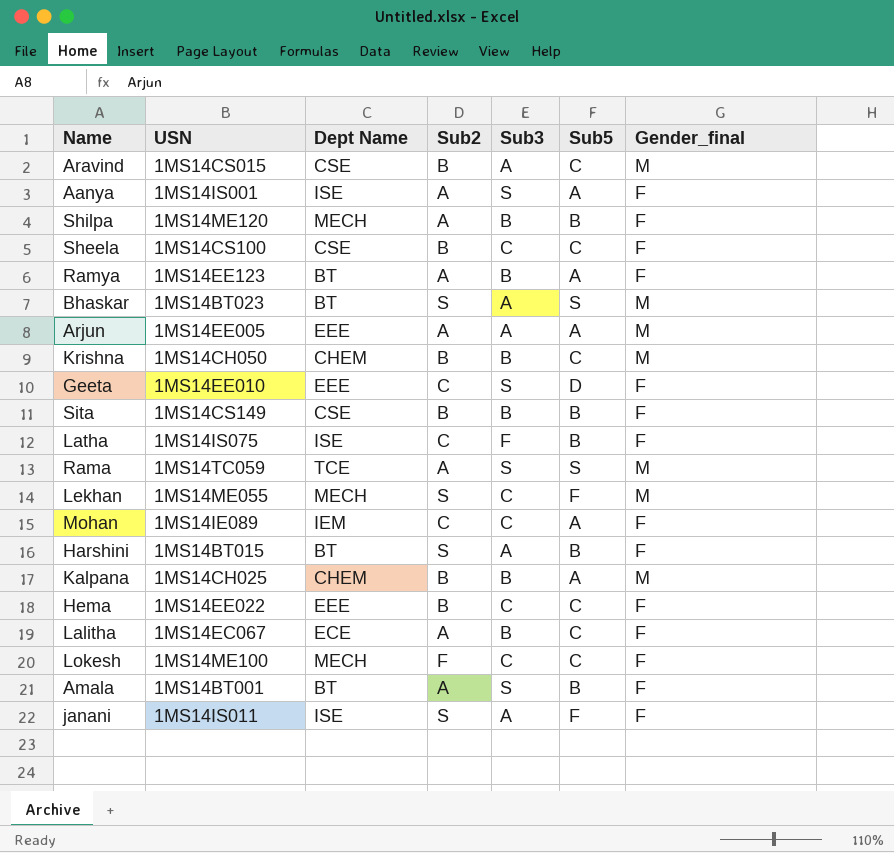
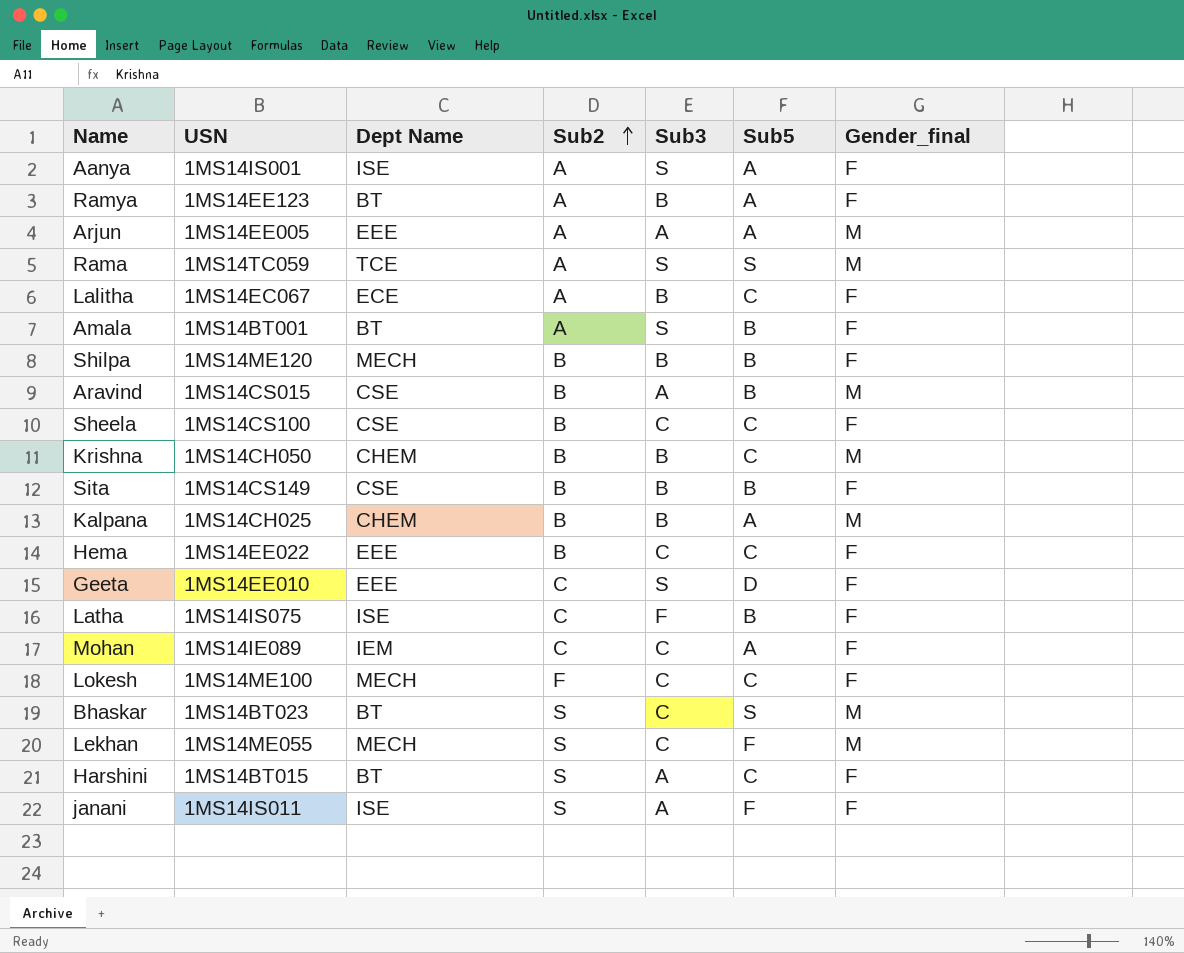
row order: none -> Sub2 ascending
Shilpa | Sub2: A -> B
Aravind | Sub5: C -> B
Bhaskar | Sub3: A -> C
Harshini | Sub5: B -> C

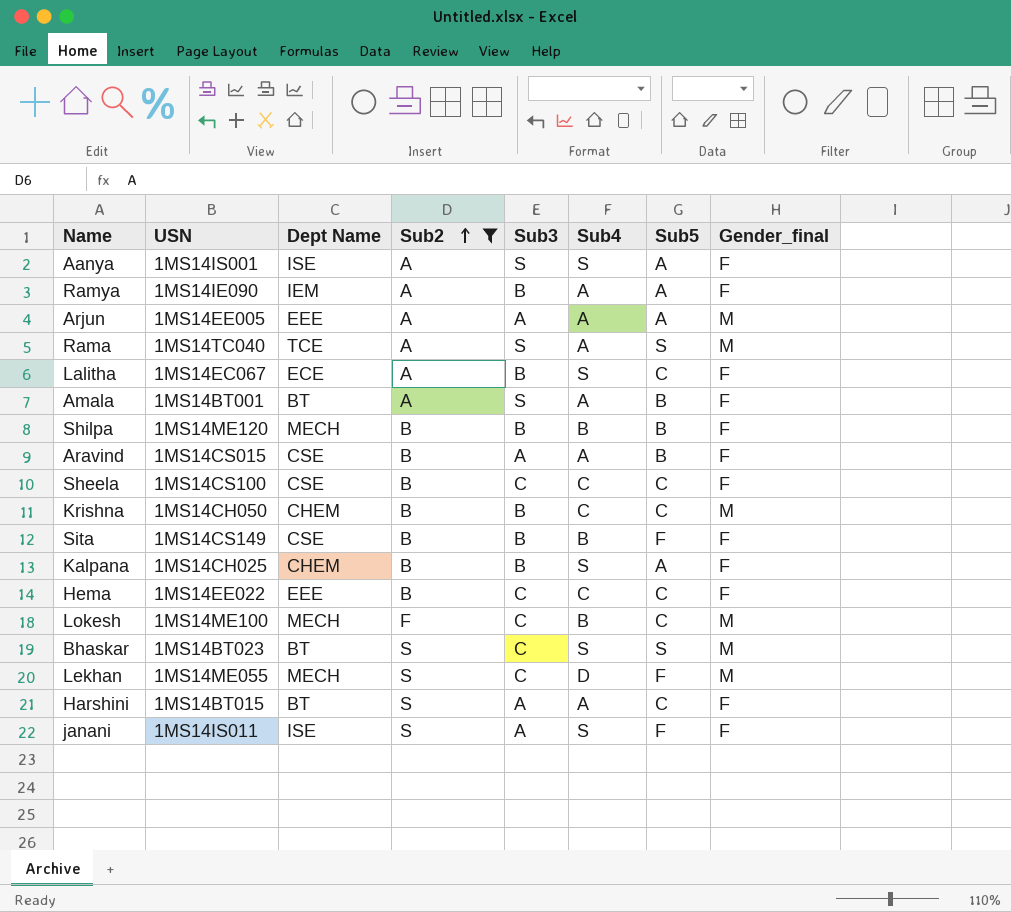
filter: none -> Sub2 != C
column Sub4 | position: none -> 6
Ramya | USN: 1MS14EE123 -> 1MS14IE090
Ramya | Dept Name: BT -> IEM
Rama | USN: 1MS14TC059 -> 1MS14TC040
Aravind | Gender_final: M -> F
Sita | Sub5: B -> F
Kalpana | Gender_final: M -> F
Lokesh | Gender_final: F -> M

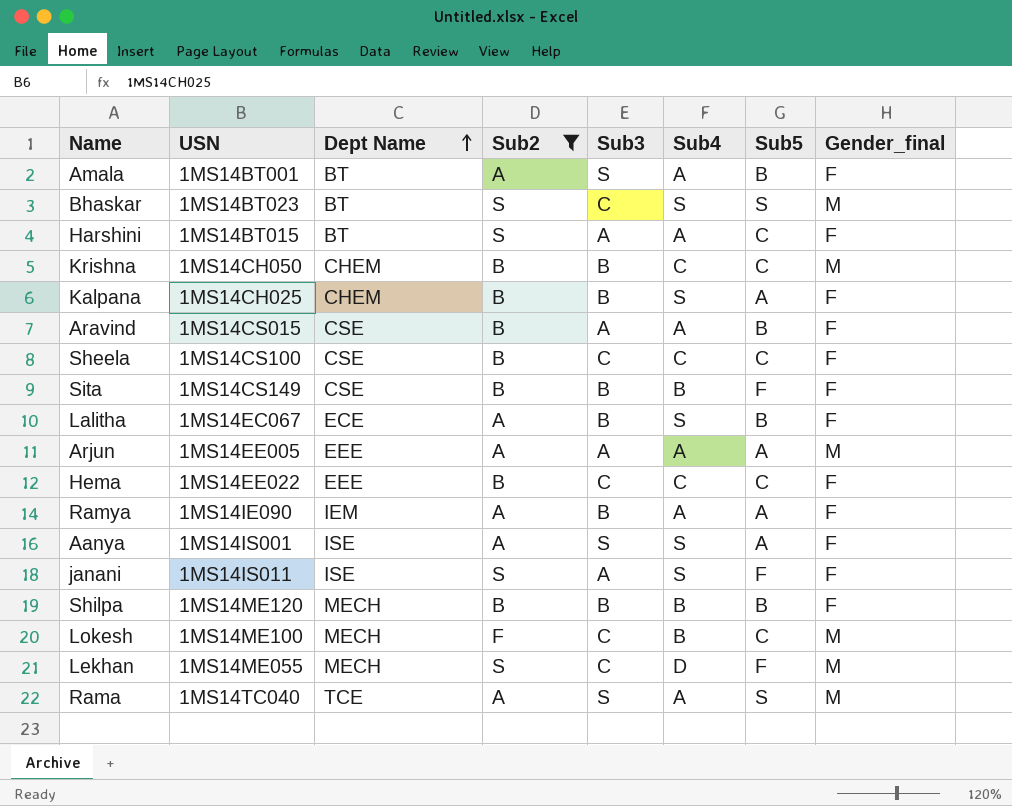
row order: Sub2 ascending -> Dept Name ascending
Lalitha | Sub5: C -> B

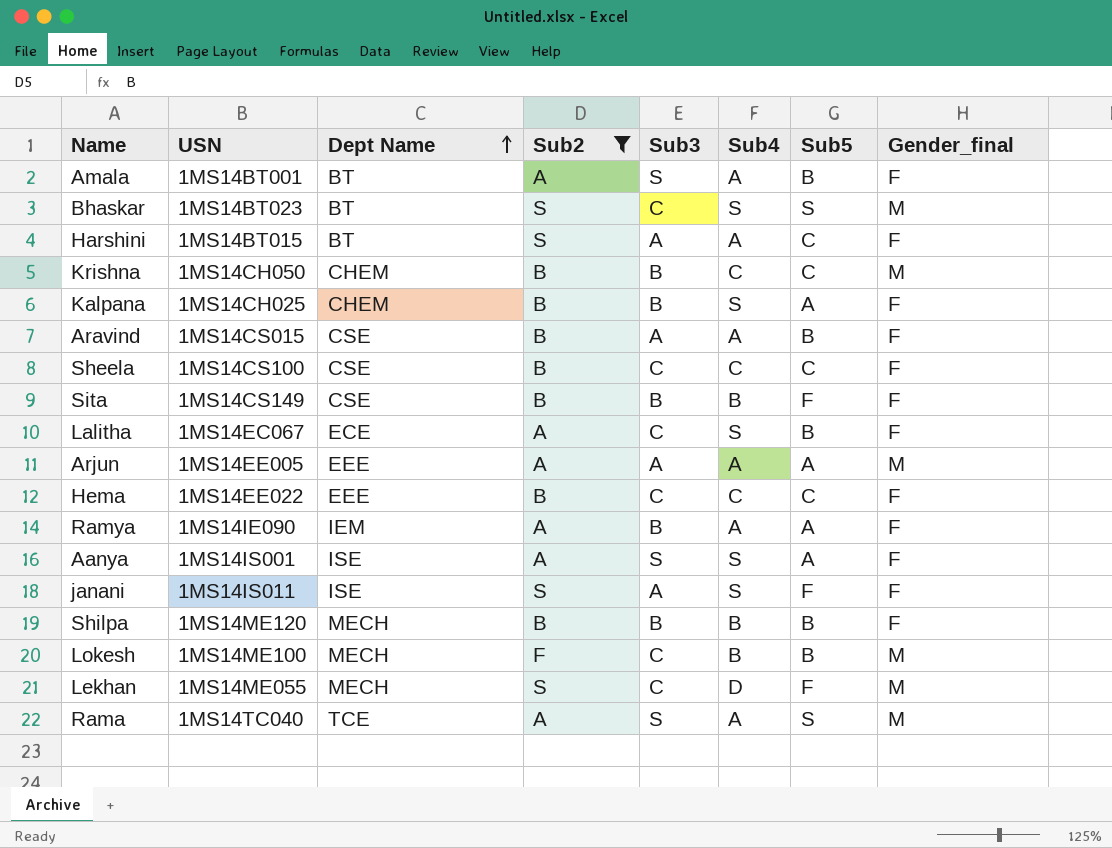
Lalitha | Sub3: B -> C
Lokesh | Sub5: C -> B

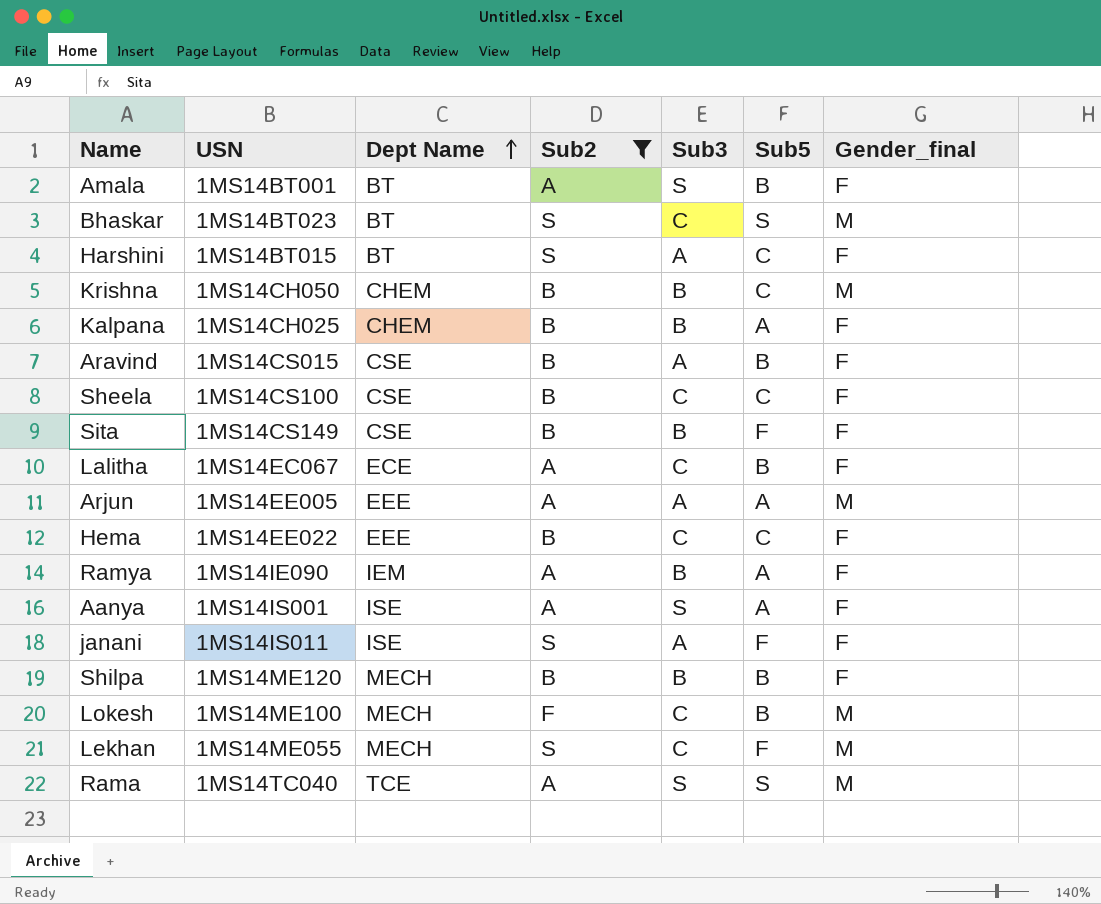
column Sub4 | position: 6 -> none

